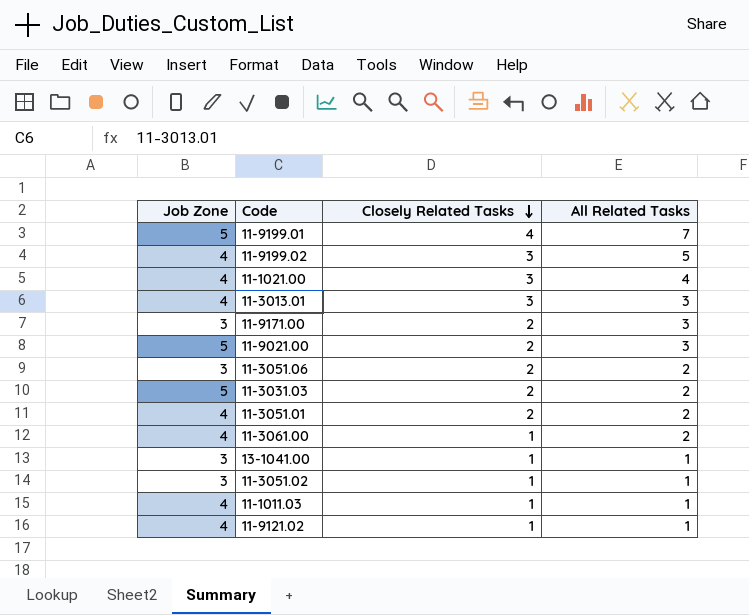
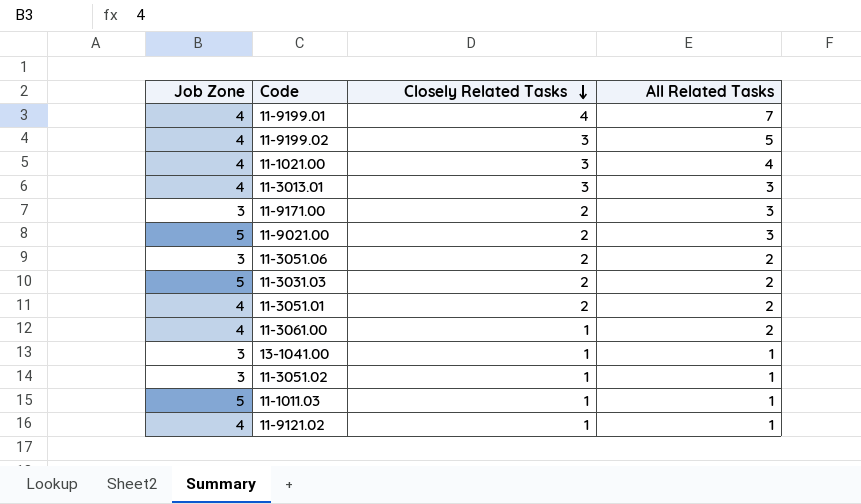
11-9199.01 | Job Zone: 5 -> 4
11-1011.03 | Job Zone: 4 -> 5

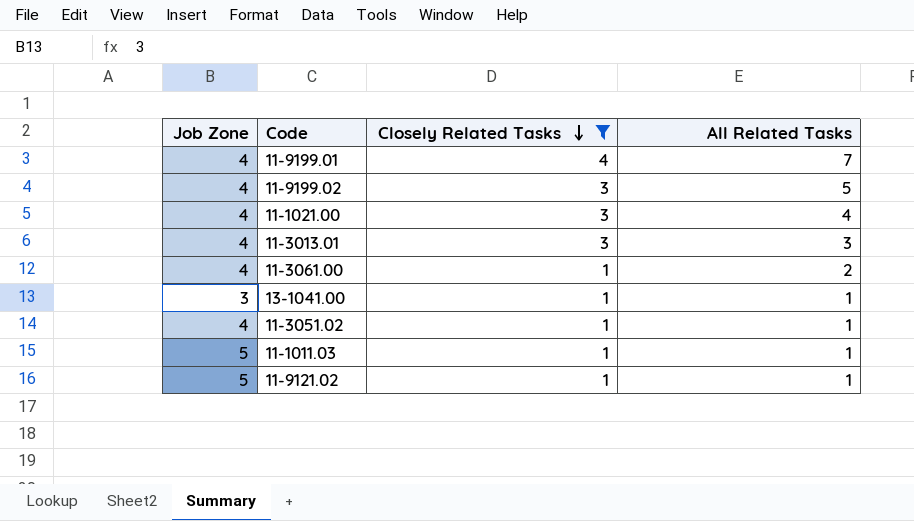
filter: none -> Closely Related Tasks != 2
11-3051.02 | Job Zone: 3 -> 4
11-9121.02 | Job Zone: 4 -> 5

